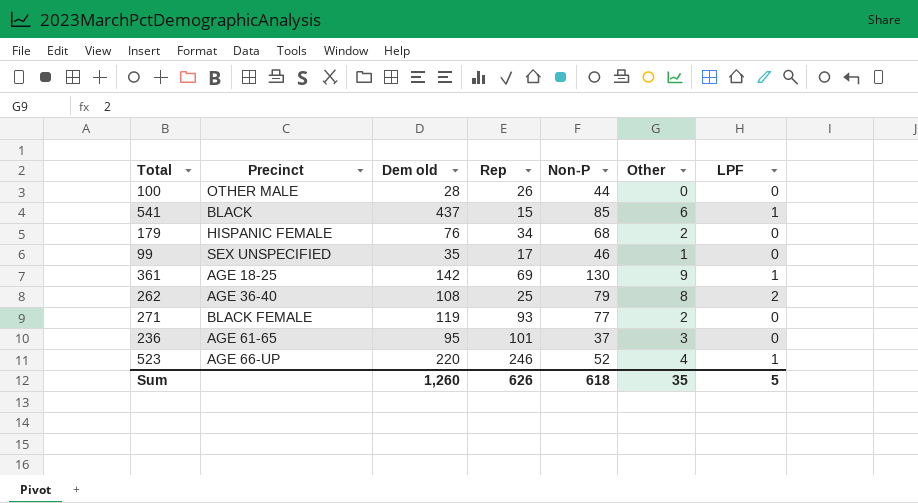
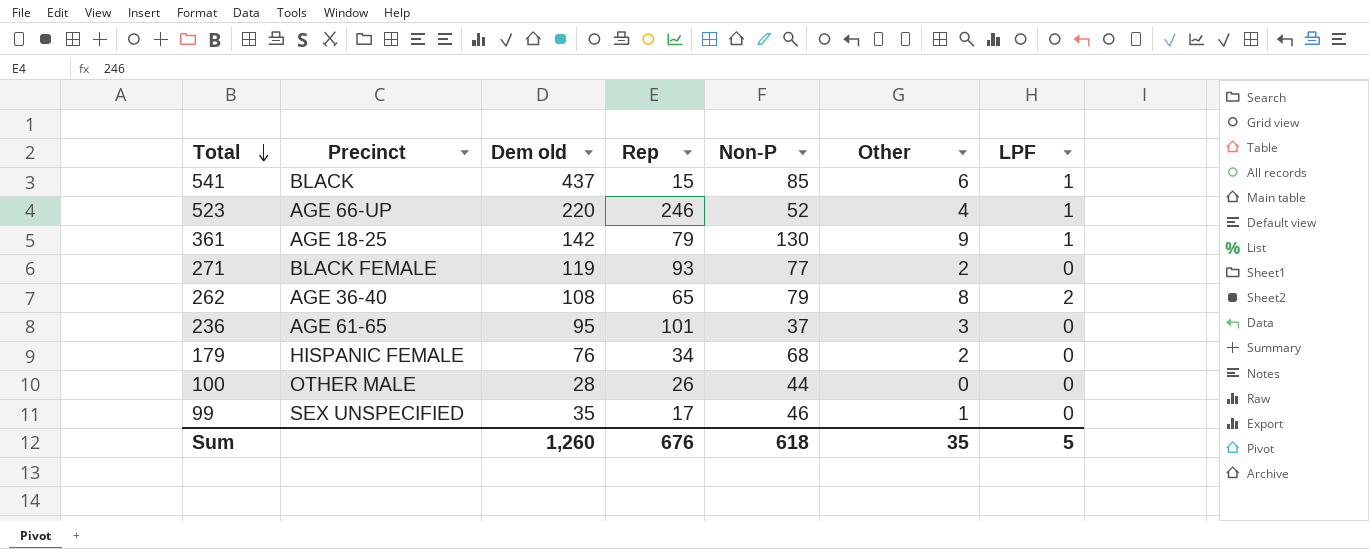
row order: none -> Total descending
361 | Rep: 69 -> 79
262 | Rep: 25 -> 65
Sum | Rep: 626 -> 676

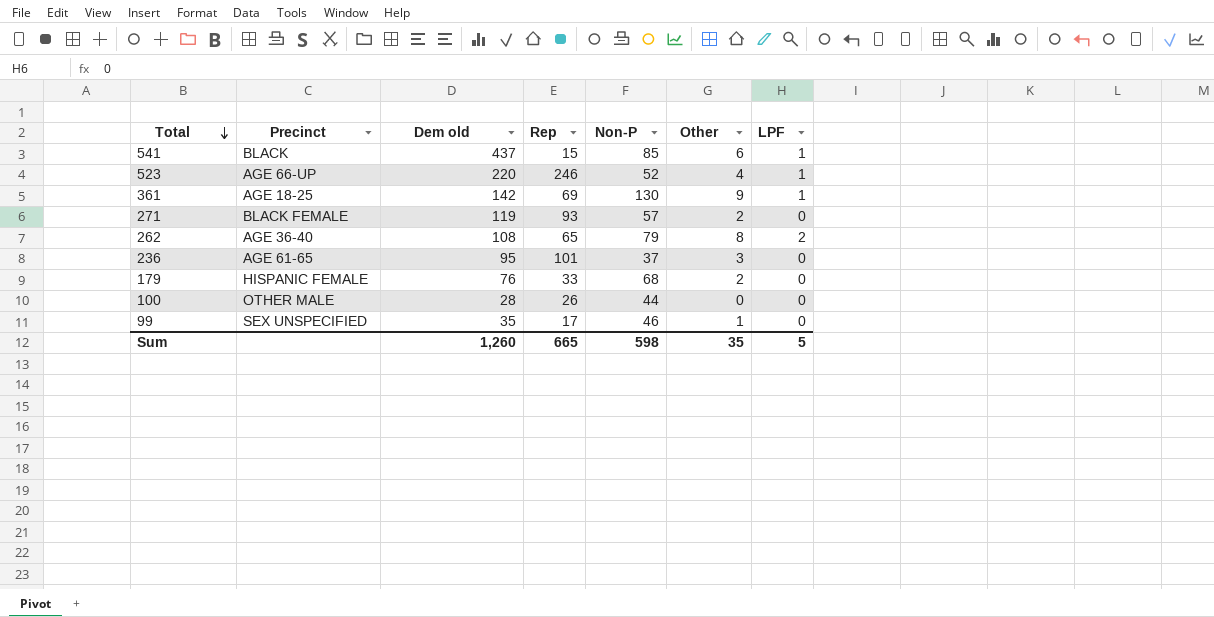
361 | Rep: 79 -> 69
271 | Non-P: 77 -> 57
179 | Rep: 34 -> 33
Sum | Rep: 676 -> 665
Sum | Non-P: 618 -> 598

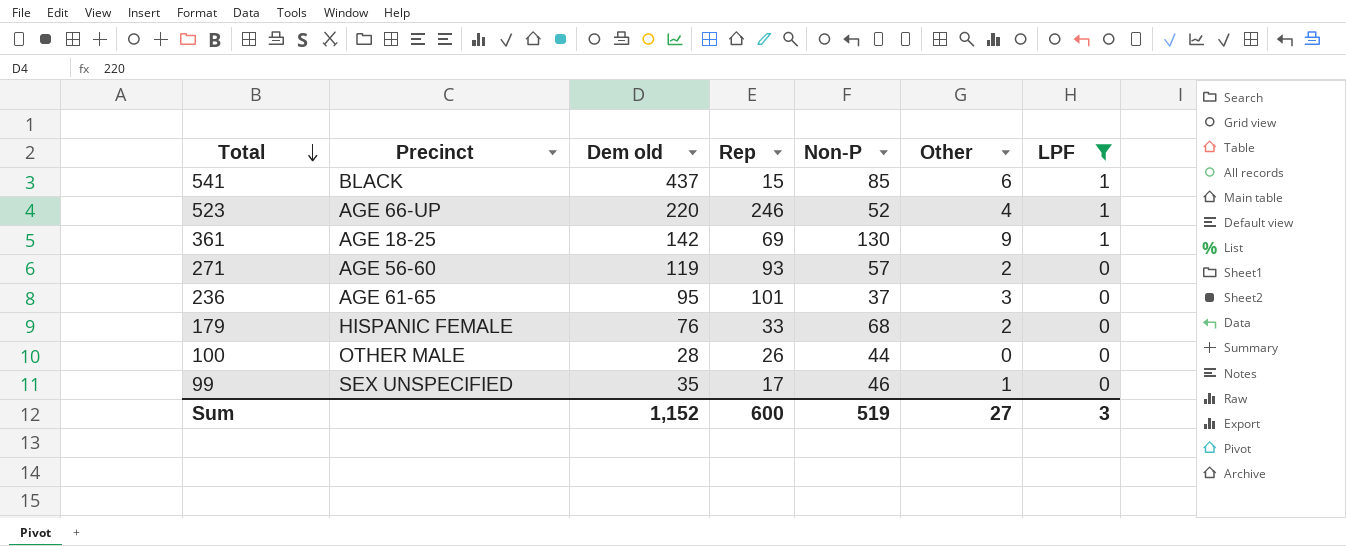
filter: none -> LPF != 2
271 | Precinct: BLACK FEMALE -> AGE 56-60
Sum | Dem old: 1,260 -> 1,152
Sum | Rep: 665 -> 600
Sum | Non-P: 598 -> 519
Sum | Other: 35 -> 27
Sum | LPF: 5 -> 3

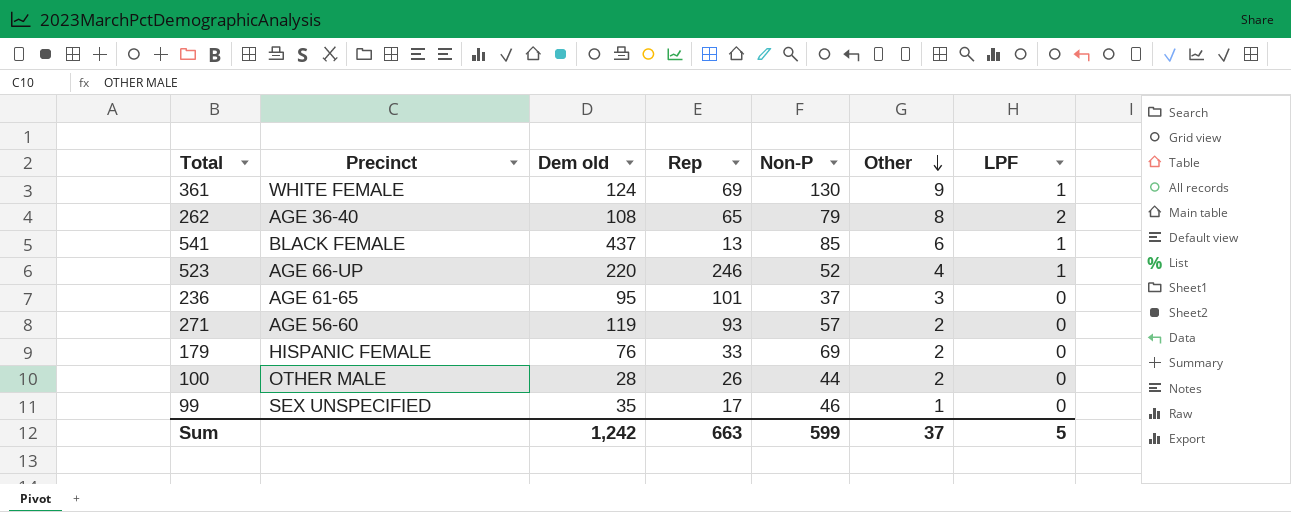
filter: LPF != 2 -> none
row order: Total descending -> Other descending
361 | Precinct: AGE 18-25 -> WHITE FEMALE
361 | Dem old: 142 -> 124
541 | Precinct: BLACK -> BLACK FEMALE
541 | Rep: 15 -> 13
179 | Non-P: 68 -> 69
100 | Other: 0 -> 2
Sum | Dem old: 1,152 -> 1,242
Sum | Rep: 600 -> 663
Sum | Non-P: 519 -> 599
Sum | Other: 27 -> 37
Sum | LPF: 3 -> 5

